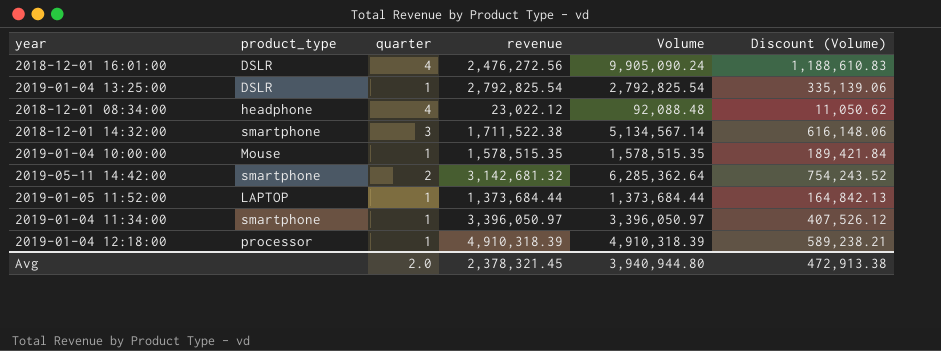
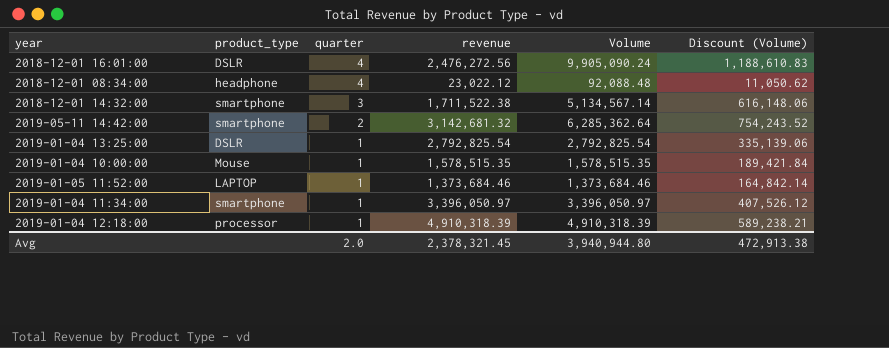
row order: none -> quarter descending
2019-01-05 11:52:00 | revenue: 1,373,684.44 -> 1,373,684.46
2019-01-05 11:52:00 | Volume: 1,373,684.44 -> 1,373,684.46
2019-01-05 11:52:00 | Discount (Volume): 164,842.13 -> 164,842.14

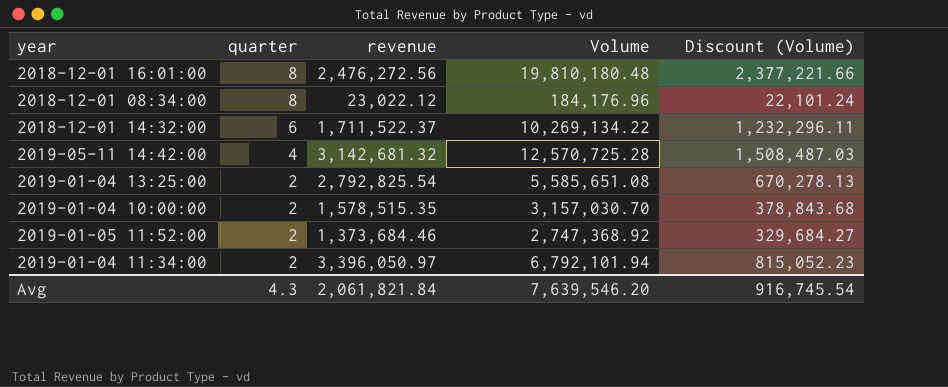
column product_type | position: 2 -> none
row 2019-01-04 12:18:00: processor | 1 | 4,910,318.39 | 4,910,318.39 | 589,238.21 -> none
2018-12-01 16:01:00 | quarter: 4 -> 8
2018-12-01 16:01:00 | Volume: 9,905,090.24 -> 19,810,180.48
2018-12-01 16:01:00 | Discount (Volume): 1,188,610.83 -> 2,377,221.66
2018-12-01 08:34:00 | quarter: 4 -> 8
2018-12-01 08:34:00 | Volume: 92,088.48 -> 184,176.96
2018-12-01 08:34:00 | Discount (Volume): 11,050.62 -> 22,101.24
2018-12-01 14:32:00 | quarter: 3 -> 6
2018-12-01 14:32:00 | revenue: 1,711,522.38 -> 1,711,522.37
2018-12-01 14:32:00 | Volume: 5,134,567.14 -> 10,269,134.22
2018-12-01 14:32:00 | Discount (Volume): 616,148.06 -> 1,232,296.11
2019-05-11 14:42:00 | quarter: 2 -> 4
2019-05-11 14:42:00 | Volume: 6,285,362.64 -> 12,570,725.28
2019-05-11 14:42:00 | Discount (Volume): 754,243.52 -> 1,508,487.03
2019-01-04 13:25:00 | quarter: 1 -> 2
2019-01-04 13:25:00 | Volume: 2,792,825.54 -> 5,585,651.08
2019-01-04 13:25:00 | Discount (Volume): 335,139.06 -> 670,278.13
2019-01-04 10:00:00 | quarter: 1 -> 2
2019-01-04 10:00:00 | Volume: 1,578,515.35 -> 3,157,030.70
2019-01-04 10:00:00 | Discount (Volume): 189,421.84 -> 378,843.68
2019-01-05 11:52:00 | quarter: 1 -> 2
2019-01-05 11:52:00 | Volume: 1,373,684.46 -> 2,747,368.92
2019-01-05 11:52:00 | Discount (Volume): 164,842.14 -> 329,684.27
2019-01-04 11:34:00 | quarter: 1 -> 2
2019-01-04 11:34:00 | Volume: 3,396,050.97 -> 6,792,101.94
2019-01-04 11:34:00 | Discount (Volume): 407,526.12 -> 815,052.23
Avg | quarter: 2.0 -> 4.3
Avg | revenue: 2,378,321.45 -> 2,061,821.84
Avg | Volume: 3,940,944.80 -> 7,639,546.20
Avg | Discount (Volume): 472,913.38 -> 916,745.54

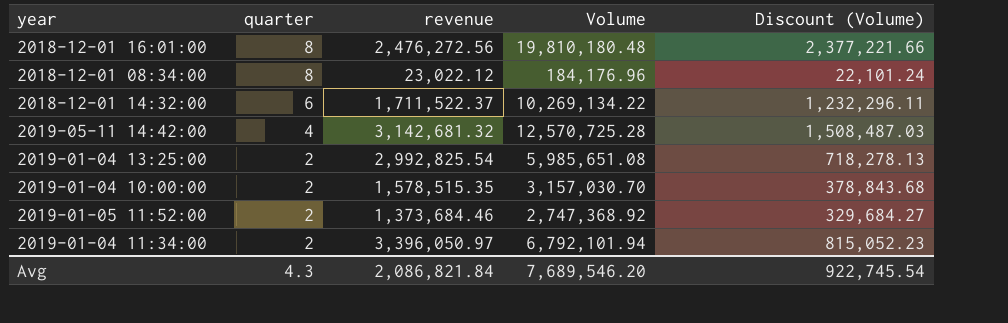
2019-01-04 13:25:00 | revenue: 2,792,825.54 -> 2,992,825.54
2019-01-04 13:25:00 | Volume: 5,585,651.08 -> 5,985,651.08
2019-01-04 13:25:00 | Discount (Volume): 670,278.13 -> 718,278.13
Avg | revenue: 2,061,821.84 -> 2,086,821.84
Avg | Volume: 7,639,546.20 -> 7,689,546.20
Avg | Discount (Volume): 916,745.54 -> 922,745.54

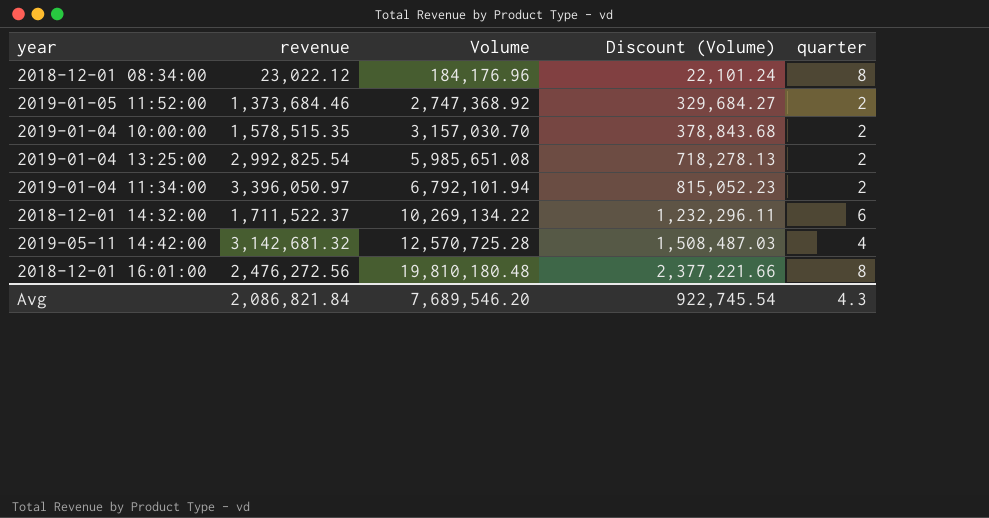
row order: quarter descending -> Volume ascending
column quarter | position: 2 -> 5

